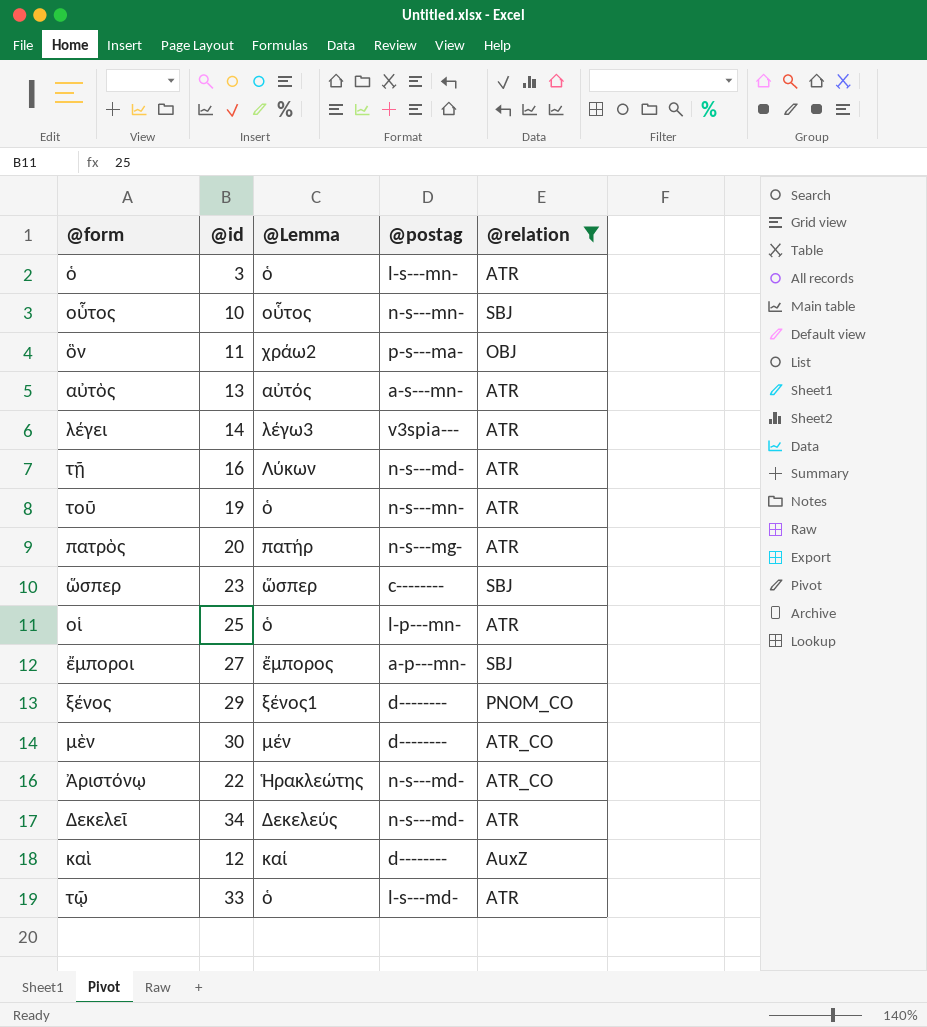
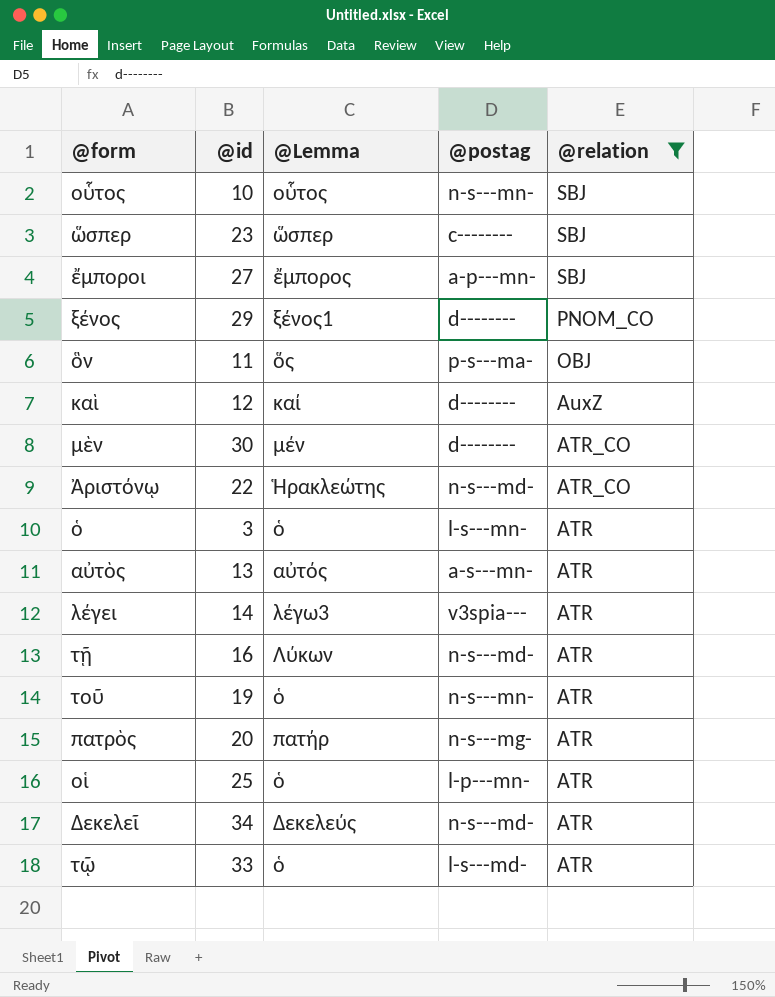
row order: none -> @relation descending
ὃν | @Lemma: χράω2 -> ὅς

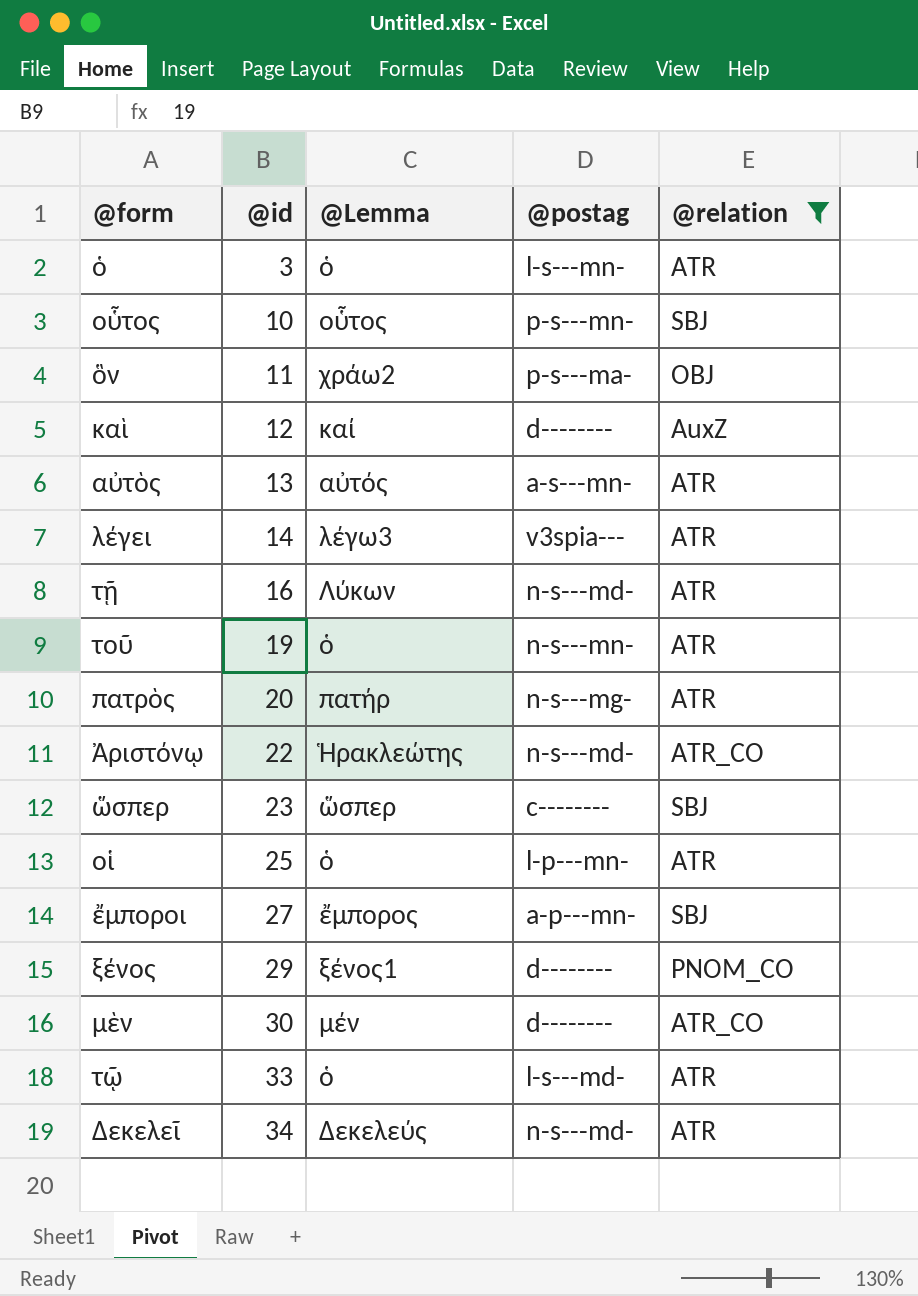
row order: @relation descending -> @id ascending
οὗτος | @postag: n-s---mn- -> p-s---mn-
ὃν | @Lemma: ὅς -> χράω2

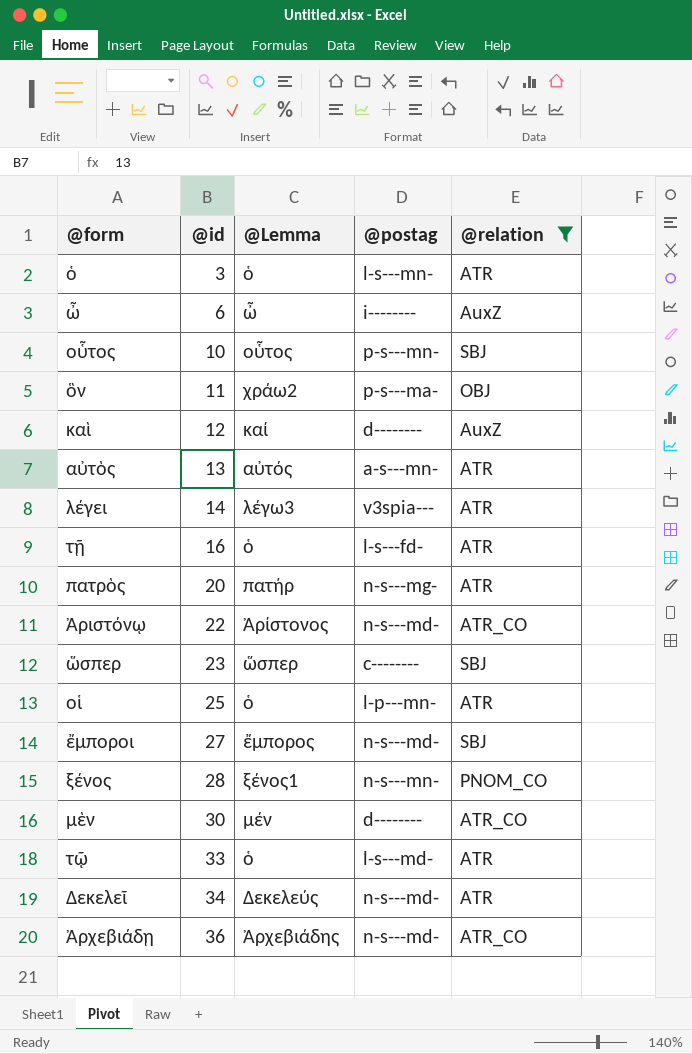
row τοῦ: 19 | ὁ | n-s---mn- | ATR -> none
row ὦ: none -> 6 | ὦ | i-------- | AuxZ
τῇ | @Lemma: Λύκων -> ὁ
τῇ | @postag: n-s---md- -> l-s---fd-
Ἀριστόνῳ | @Lemma: Ἡρακλεώτης -> Ἀρίστονος
ἔμποροι | @postag: a-p---mn- -> n-s---md-
ξένος | @id: 29 -> 28
ξένος | @postag: d-------- -> n-s---mn-
row Ἀρχεβιάδῃ: none -> 36 | Ἀρχεβιάδης | n-s---md- | ATR_CO

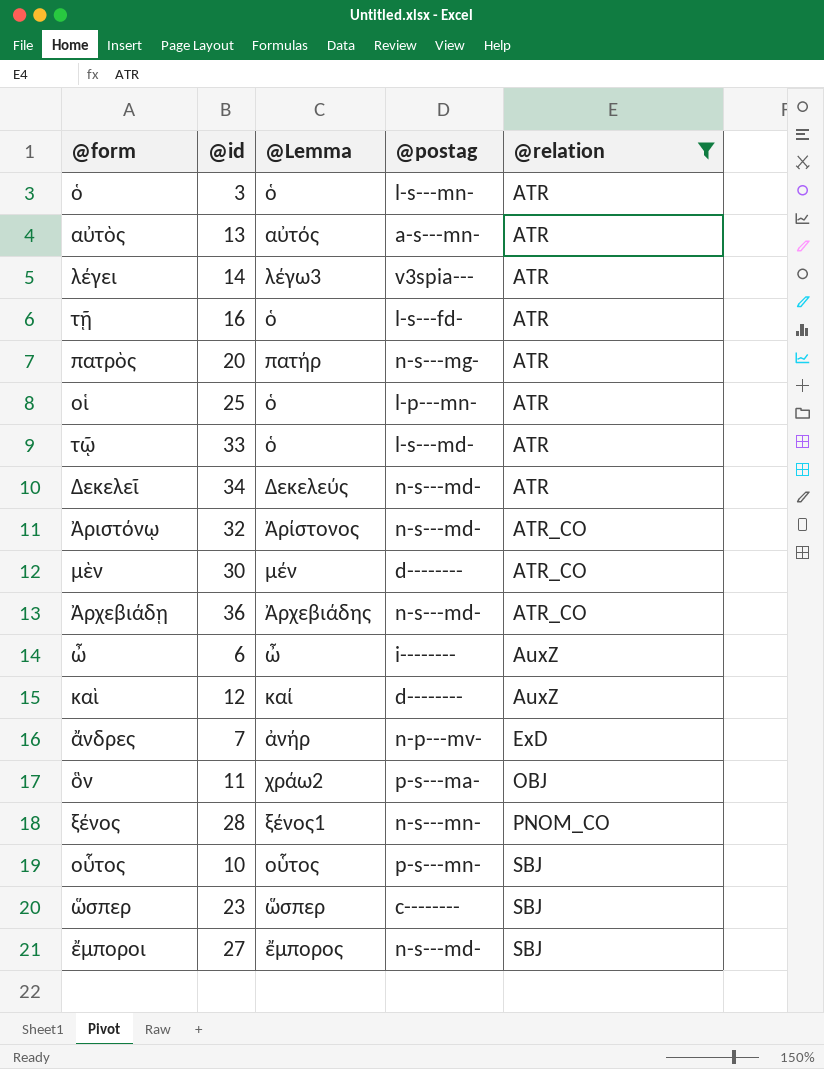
row order: @id ascending -> @relation ascending
Ἀριστόνῳ | @id: 22 -> 32
row ἄνδρες: none -> 7 | ἀνήρ | n-p---mv- | ExD

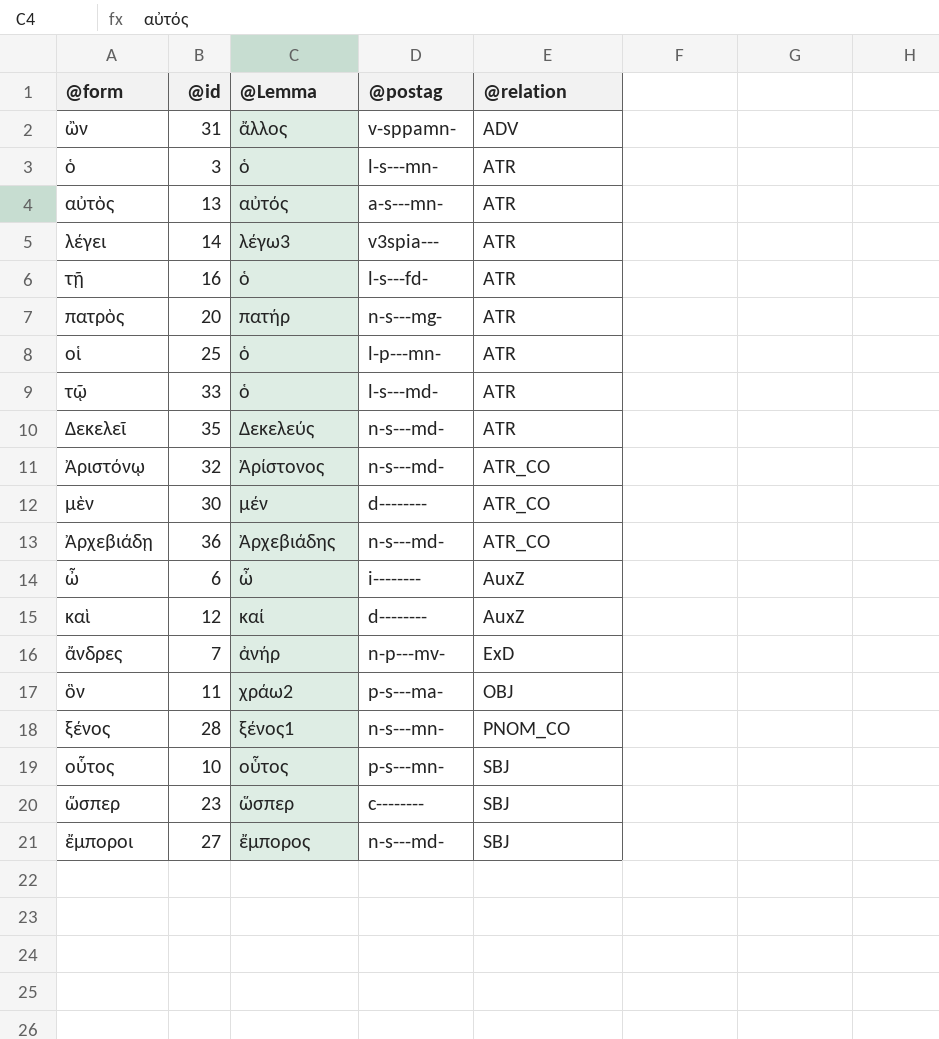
filter: @relation != ADV -> none
Δεκελεῖ | @id: 34 -> 35

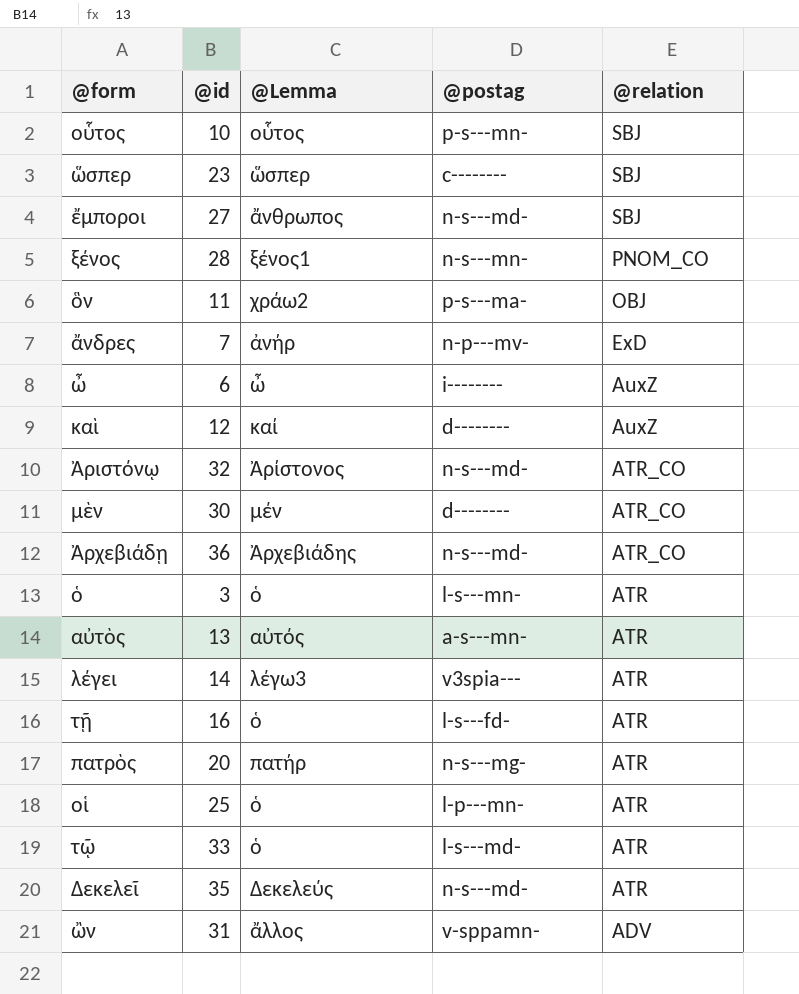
row order: @relation ascending -> @relation descending
ἔμποροι | @Lemma: ἔμπορος -> ἄνθρωπος

